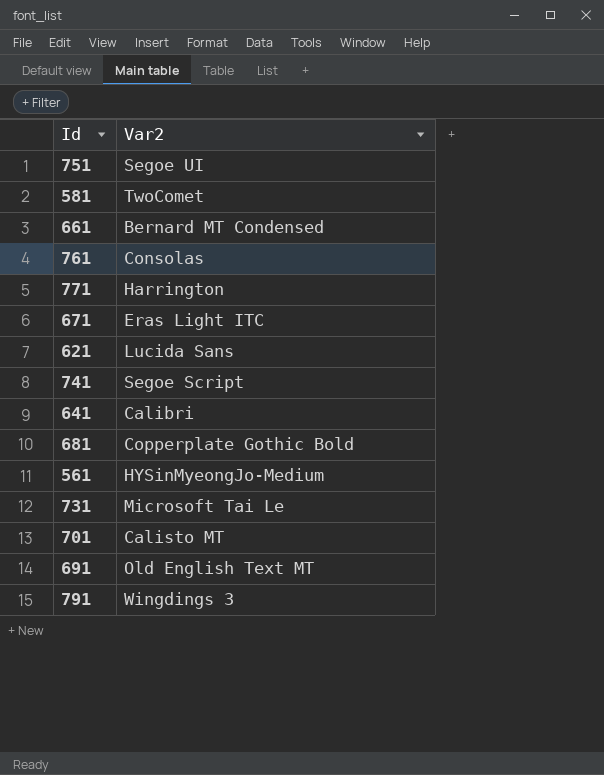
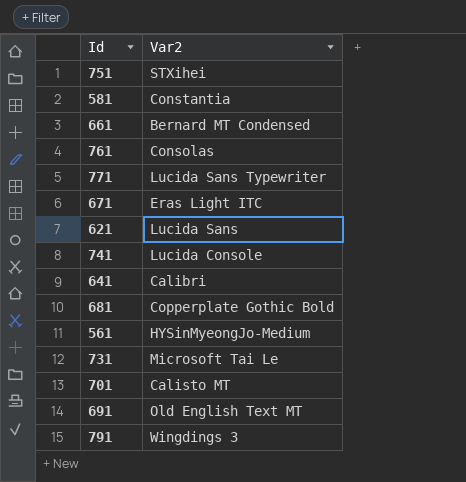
751 | Var2: Segoe UI -> STXihei
581 | Var2: TwoComet -> Constantia
771 | Var2: Harrington -> Lucida Sans Typewriter
741 | Var2: Segoe Script -> Lucida Console

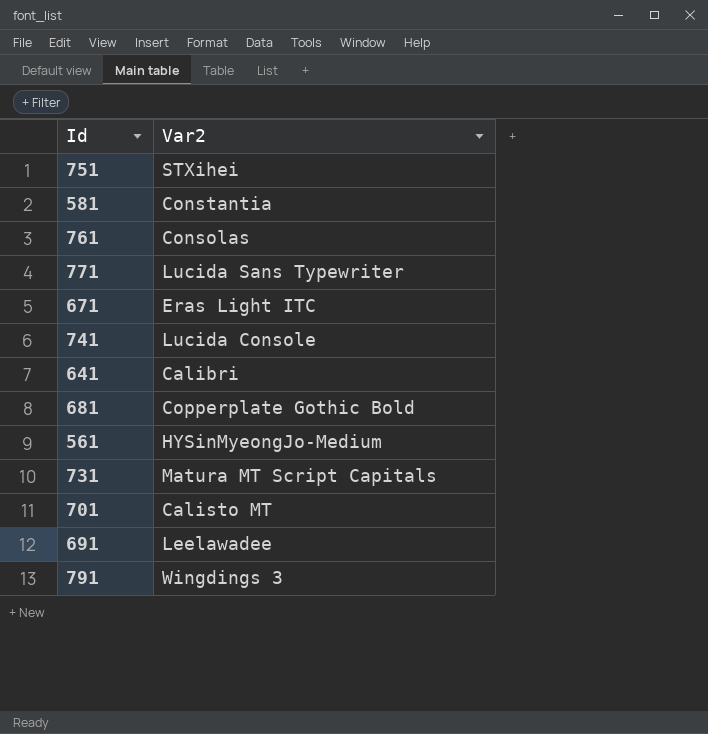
row 661: Bernard MT Condensed -> none
row 621: Lucida Sans -> none
731 | Var2: Microsoft Tai Le -> Matura MT Script Capitals
691 | Var2: Old English Text MT -> Leelawadee

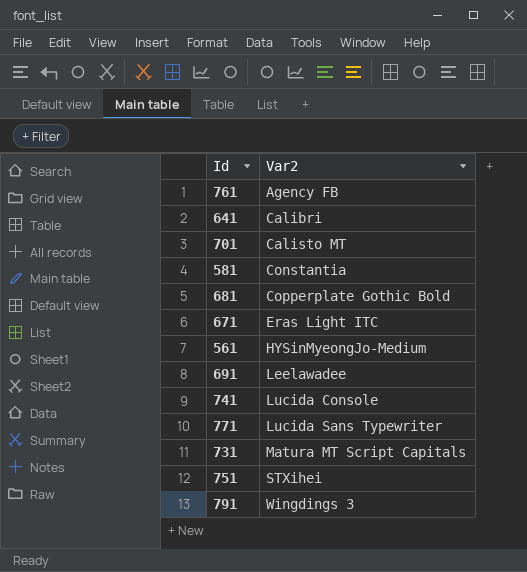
row order: none -> Var2 ascending
761 | Var2: Consolas -> Agency FB

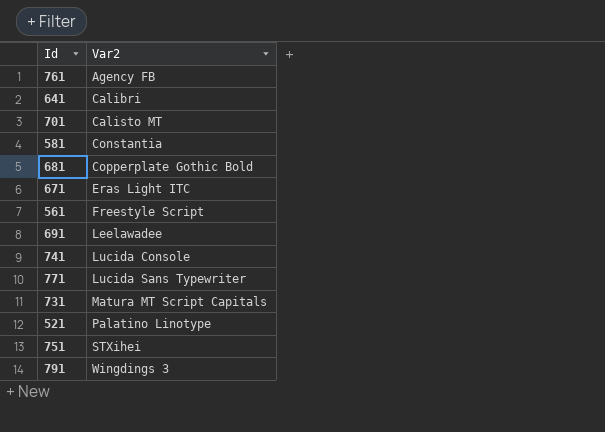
561 | Var2: HYSinMyeongJo-Medium -> Freestyle Script
row 521: none -> Palatino Linotype

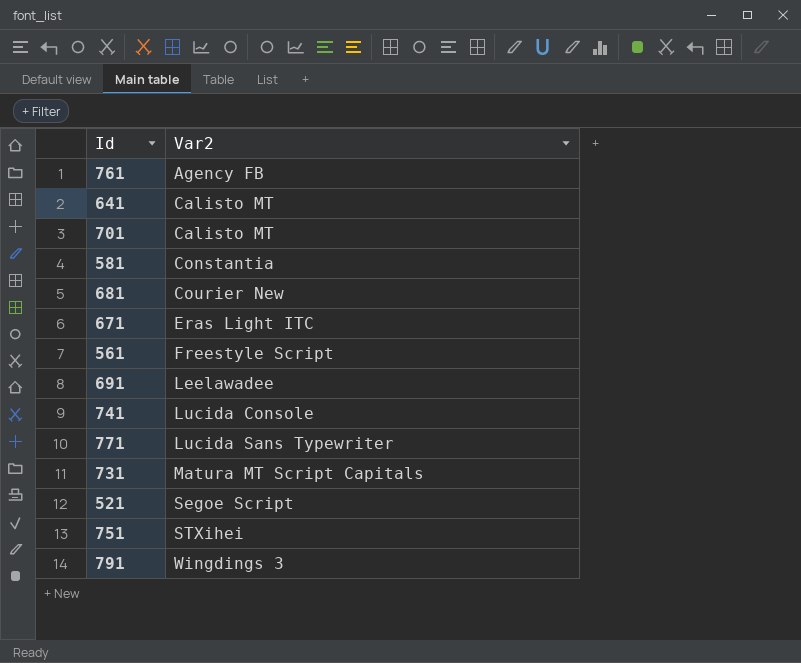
641 | Var2: Calibri -> Calisto MT
681 | Var2: Copperplate Gothic Bold -> Courier New
521 | Var2: Palatino Linotype -> Segoe Script

